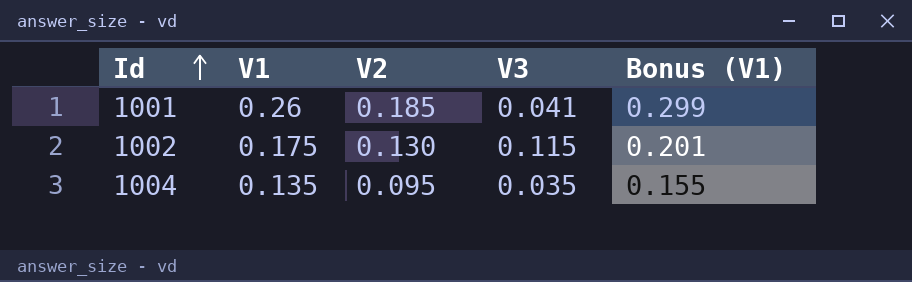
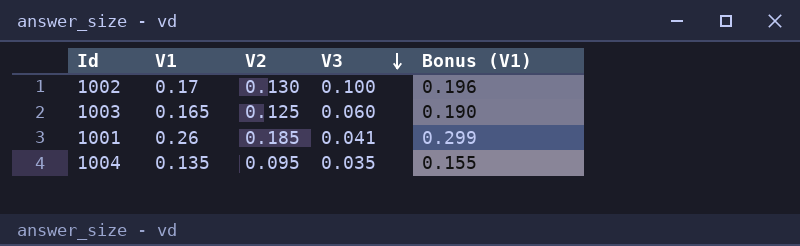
row order: Id ascending -> V3 descending
1002 | V1: 0.175 -> 0.17
1002 | V3: 0.115 -> 0.100
1002 | Bonus (V1): 0.201 -> 0.196
row 1003: none -> 0.165 | 0.125 | 0.060 | 0.190

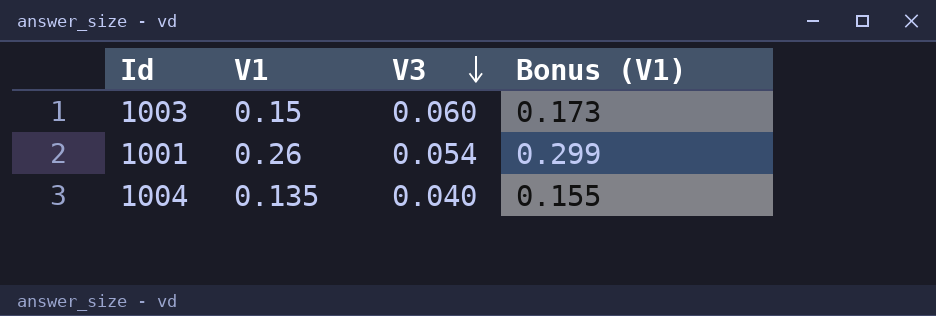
column V2 | position: 3 -> none
row 1002: 0.17 | 0.130 | 0.100 | 0.196 -> none
1003 | V1: 0.165 -> 0.15
1003 | Bonus (V1): 0.190 -> 0.173
1001 | V3: 0.041 -> 0.054
1004 | V3: 0.035 -> 0.040

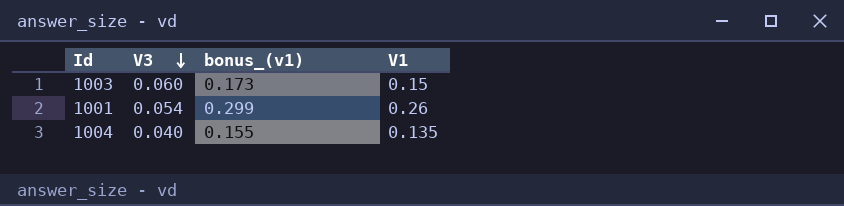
column name: Bonus (V1) -> bonus_(v1)
column V1 | position: 2 -> 4

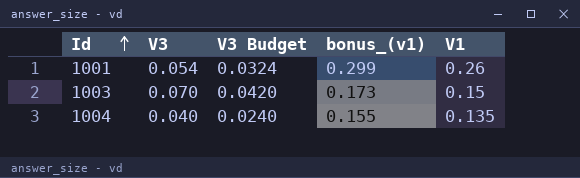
row order: V3 descending -> Id ascending
column V3 Budget | formula: none -> [V3] * 0.6
1003 | V3: 0.060 -> 0.070

